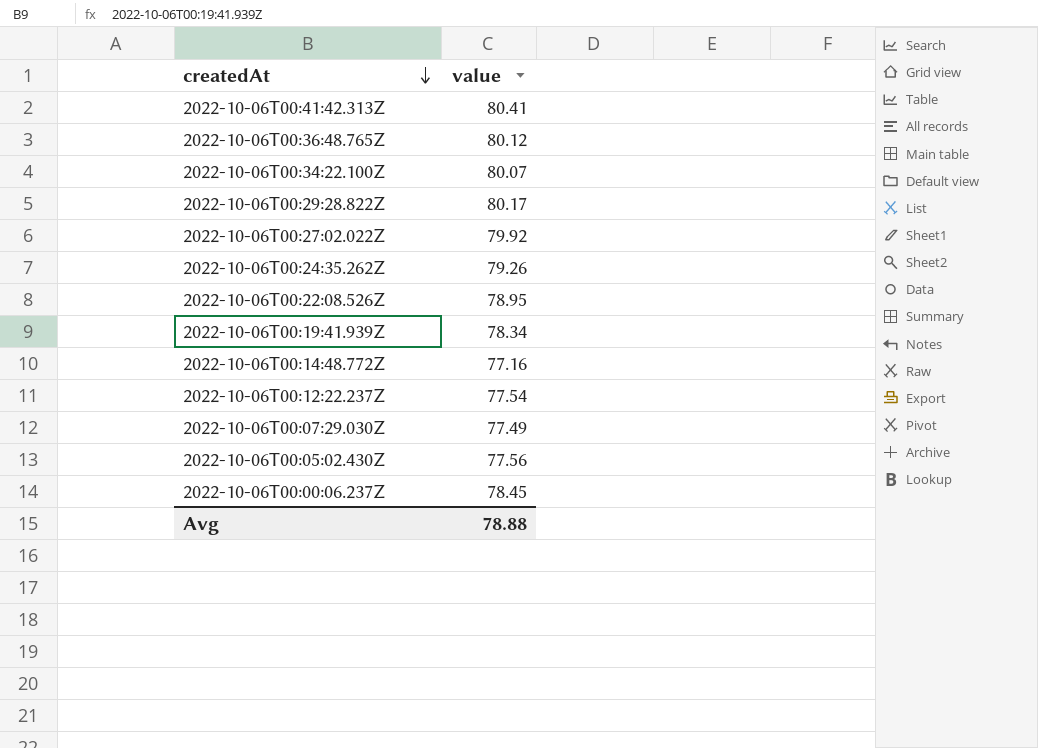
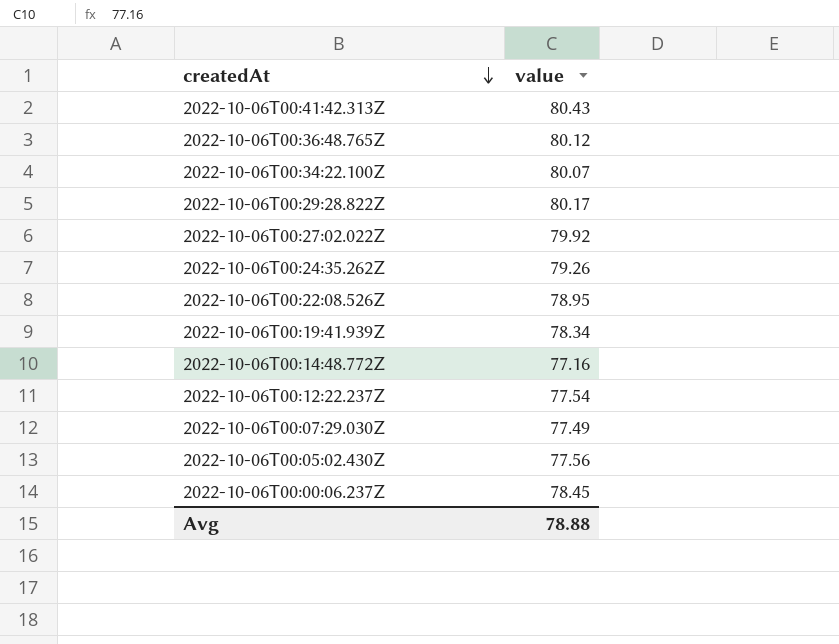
2022-10-06T00:41:42.313Z | value: 80.41 -> 80.43

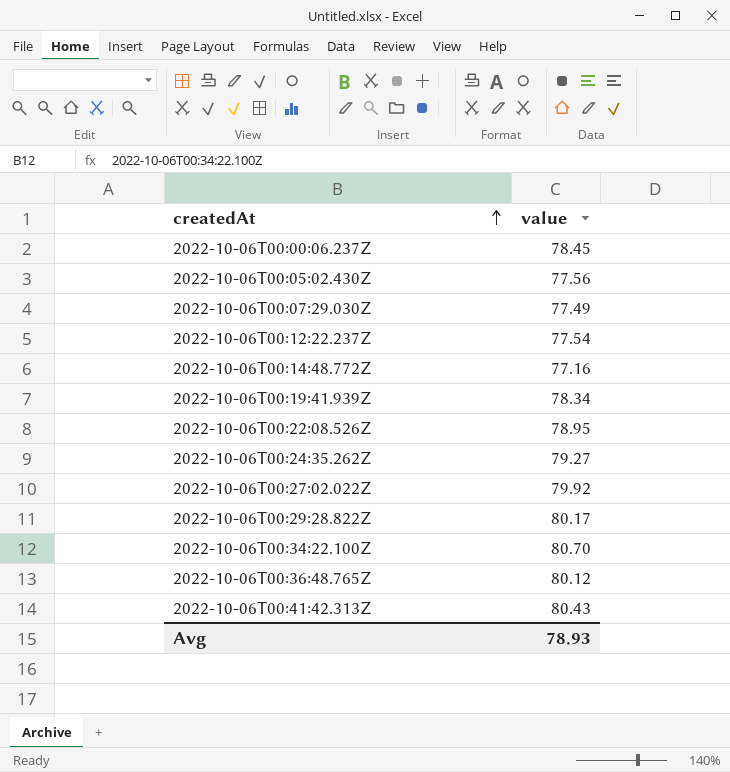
row order: createdAt descending -> createdAt ascending
2022-10-06T00:24:35.262Z | value: 79.26 -> 79.27
2022-10-06T00:34:22.100Z | value: 80.07 -> 80.70
Avg | value: 78.88 -> 78.93

